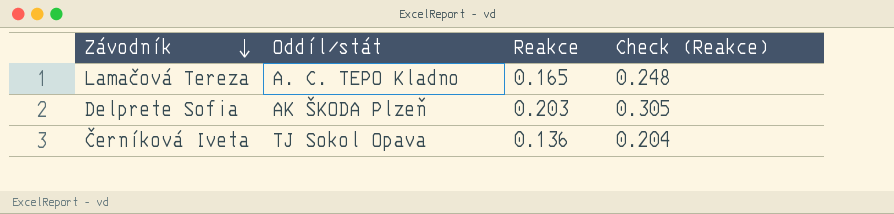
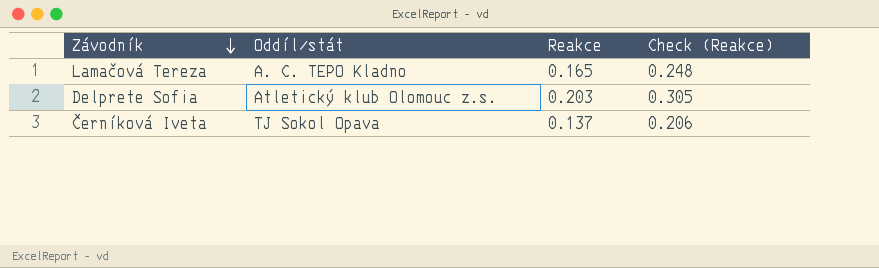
Delprete Sofia | Oddíl/stát: AK ŠKODA Plzeň -> Atletický klub Olomouc z.s.
Černíková Iveta | Reakce: 0.136 -> 0.137
Černíková Iveta | Check (Reakce): 0.204 -> 0.206

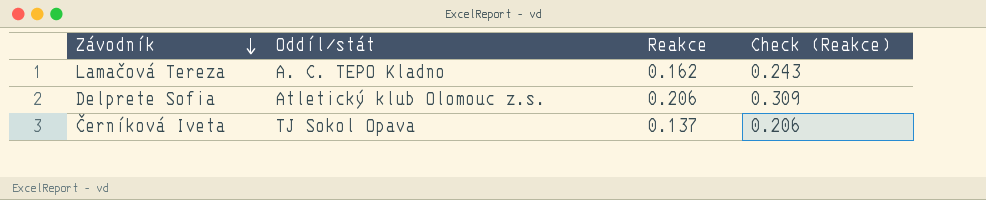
Lamačová Tereza | Reakce: 0.165 -> 0.162
Lamačová Tereza | Check (Reakce): 0.248 -> 0.243
Delprete Sofia | Reakce: 0.203 -> 0.206
Delprete Sofia | Check (Reakce): 0.305 -> 0.309

